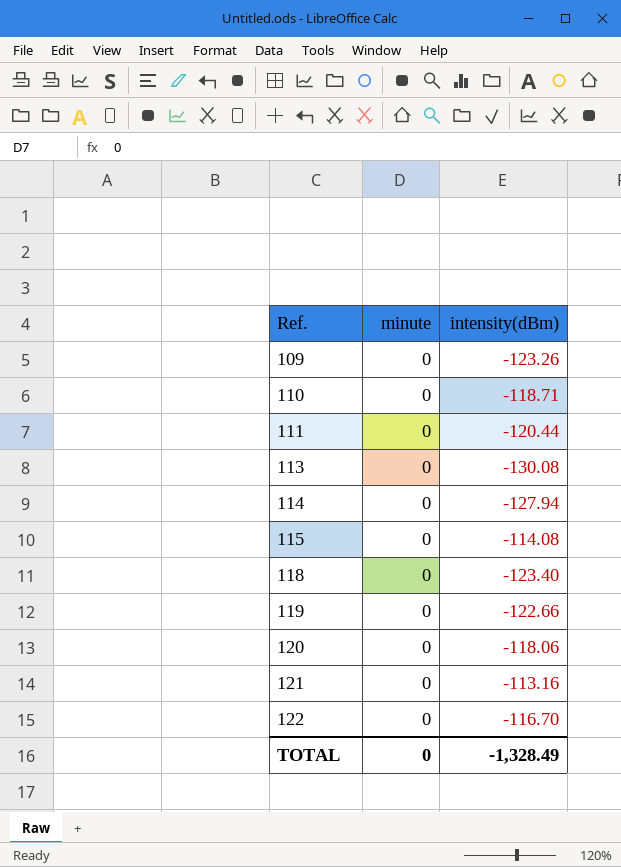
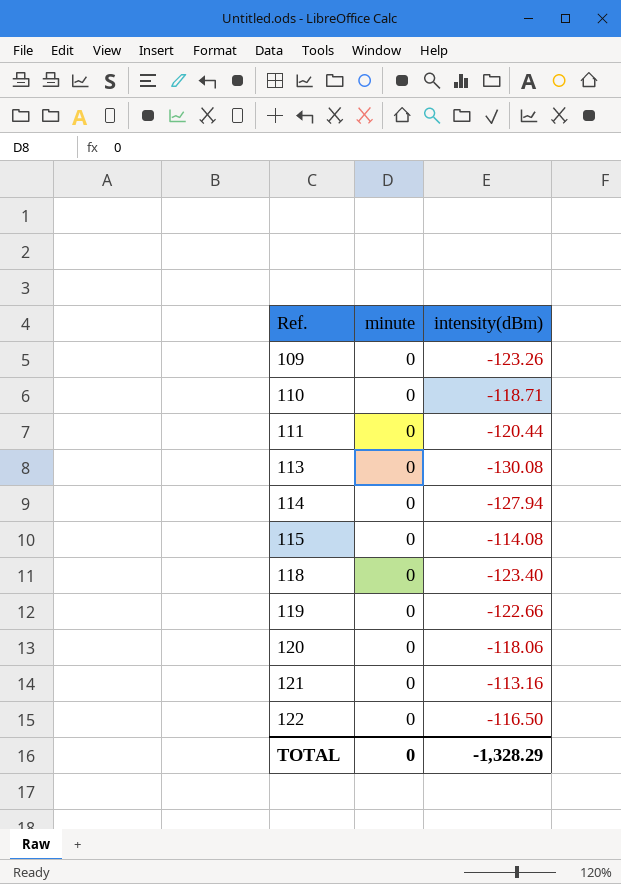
122 | intensity(dBm): -116.70 -> -116.50
TOTAL | intensity(dBm): -1,328.49 -> -1,328.29

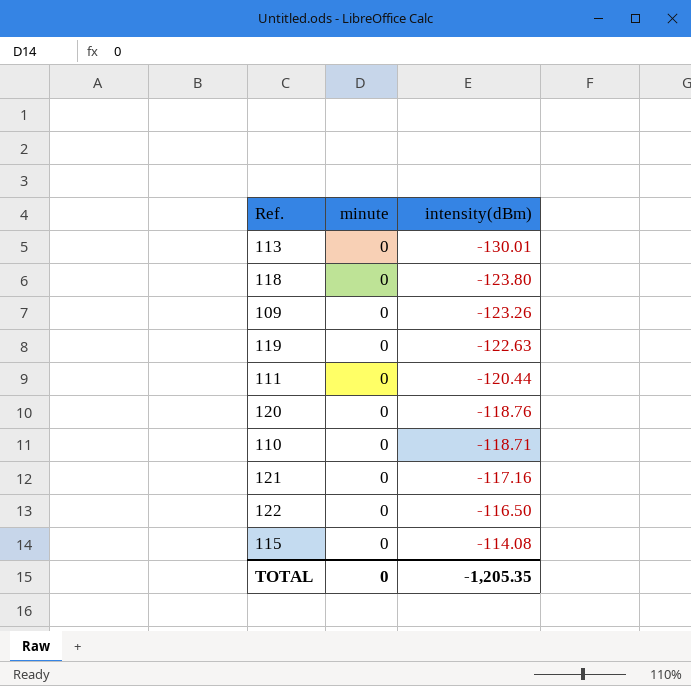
row order: Ref. ascending -> intensity(dBm) ascending
row 114: 0 | -127.94 -> none
113 | intensity(dBm): -130.08 -> -130.01
118 | intensity(dBm): -123.40 -> -123.80
119 | intensity(dBm): -122.66 -> -122.63
120 | intensity(dBm): -118.06 -> -118.76
121 | intensity(dBm): -113.16 -> -117.16
TOTAL | intensity(dBm): -1,328.29 -> -1,205.35

